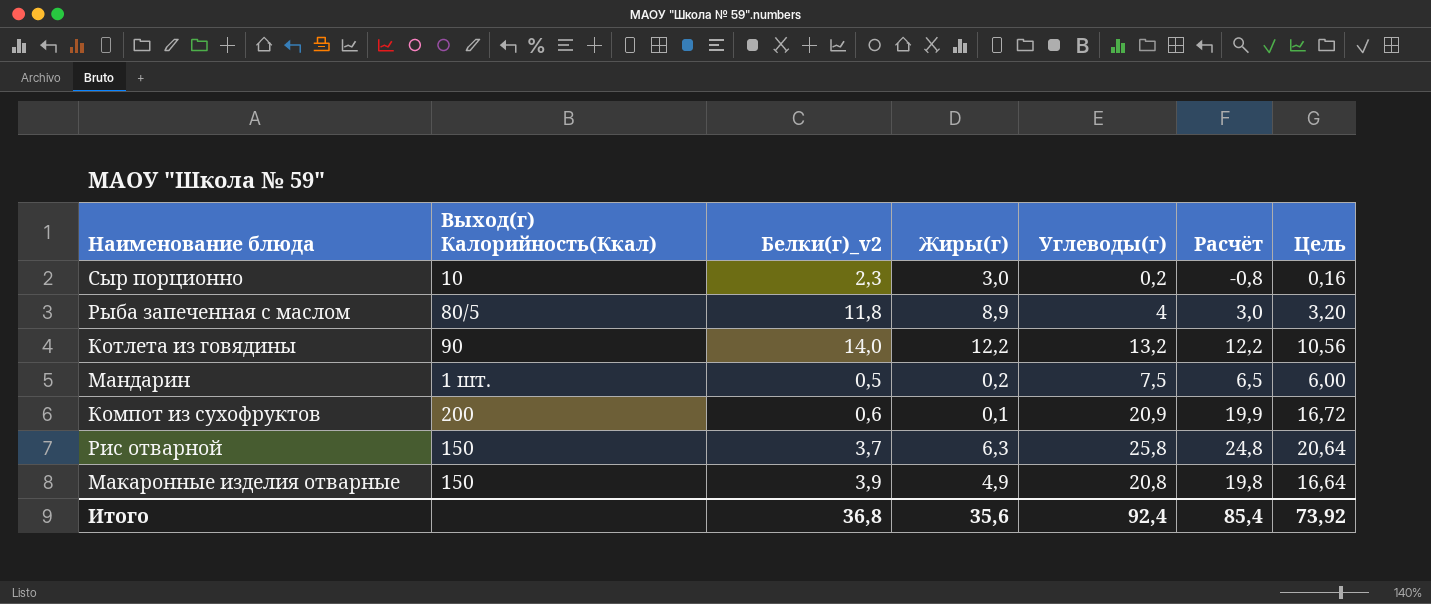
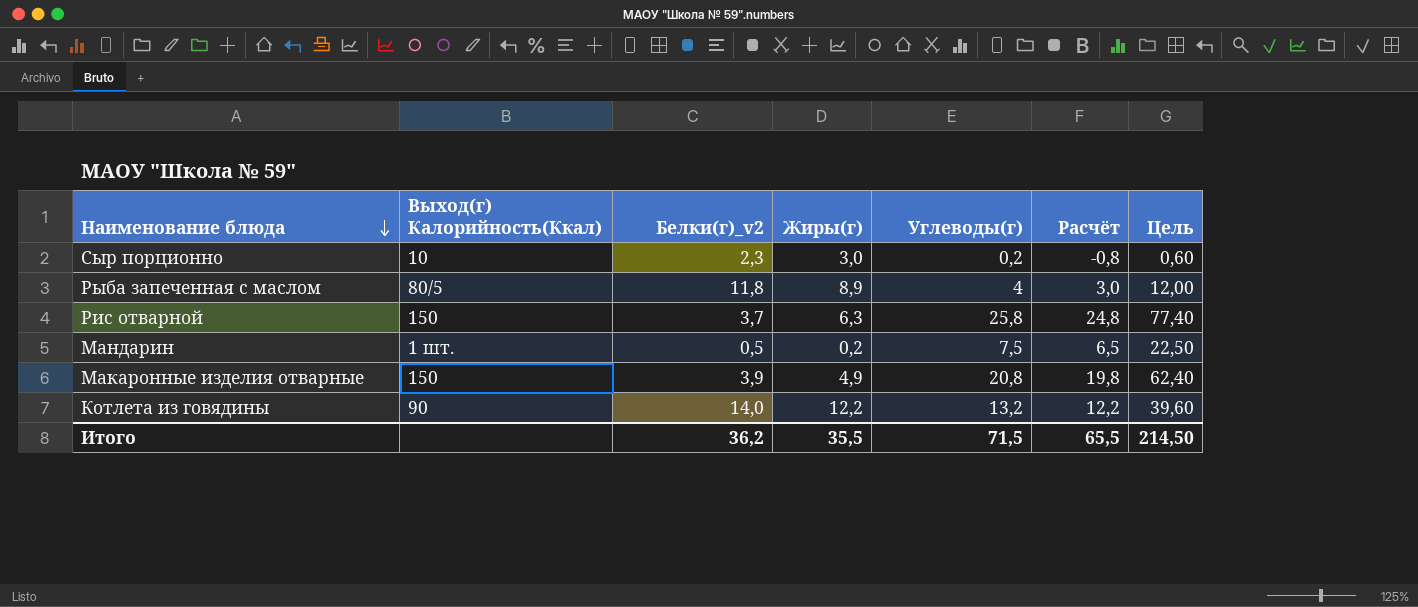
row order: none -> Наименование блюда descending
column Цель | formula: [Углеводы(г)] * 0,8 -> [Углеводы(г)] * 3
row Компот из сухофруктов: 200 | 0,6 | 0,1 | 20,9 | 19,9 | 16,72 -> none
Итого | Белки(г)_v2: 36,8 -> 36,2
Итого | Жиры(г): 35,6 -> 35,5
Итого | Углеводы(г): 92,4 -> 71,5
Итого | Расчёт: 85,4 -> 65,5
Итого | Цель: 73,92 -> 214,50

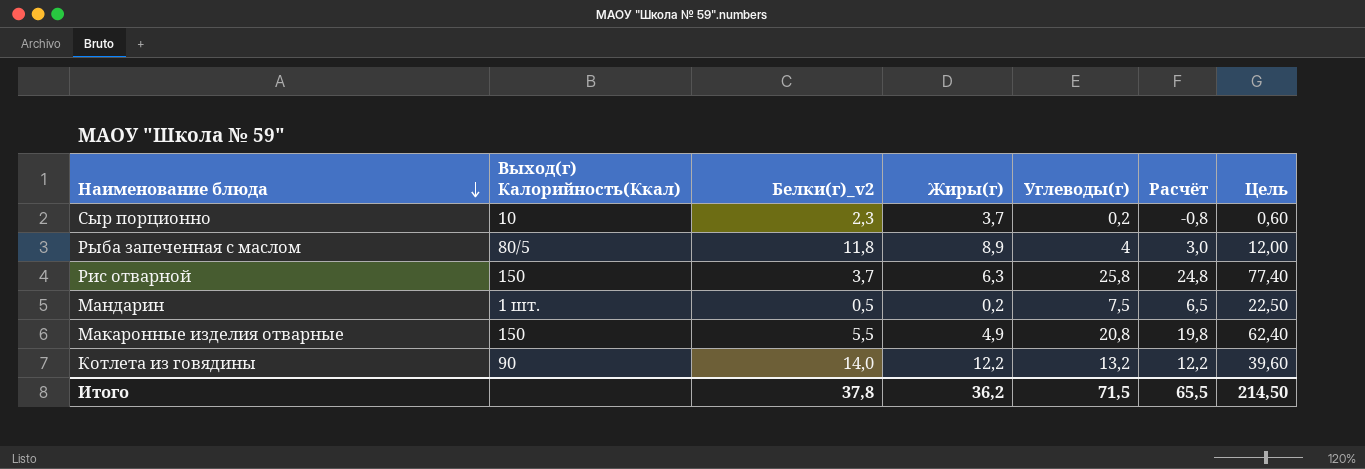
Сыр порционно | Жиры(г): 3,0 -> 3,7
Макаронные изделия отварные | Белки(г)_v2: 3,9 -> 5,5
Итого | Белки(г)_v2: 36,2 -> 37,8
Итого | Жиры(г): 35,5 -> 36,2

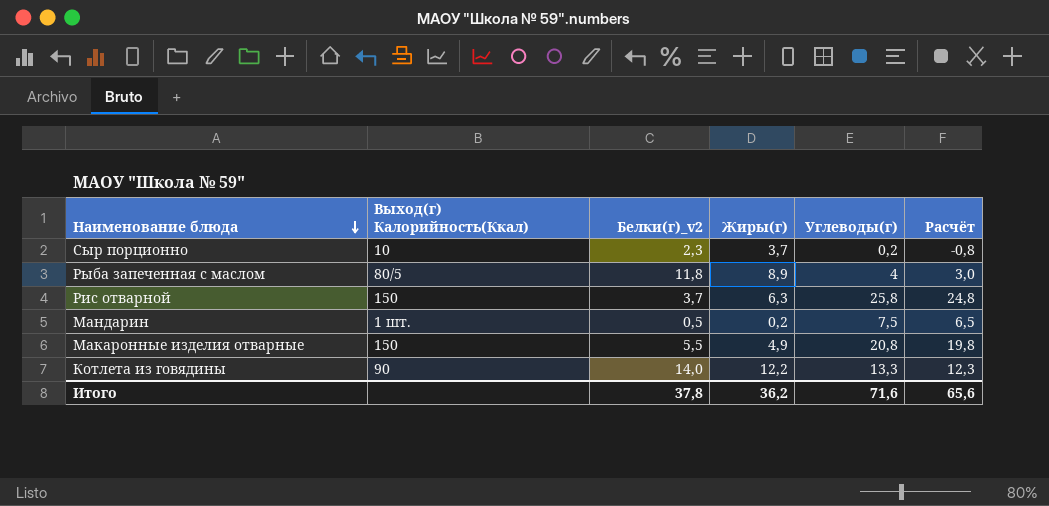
column Цель | formula: [Углеводы(г)] * 3 -> none
Котлета из говядины | Углеводы(г): 13,2 -> 13,3
Котлета из говядины | Расчёт: 12,2 -> 12,3
Итого | Углеводы(г): 71,5 -> 71,6
Итого | Расчёт: 65,5 -> 65,6

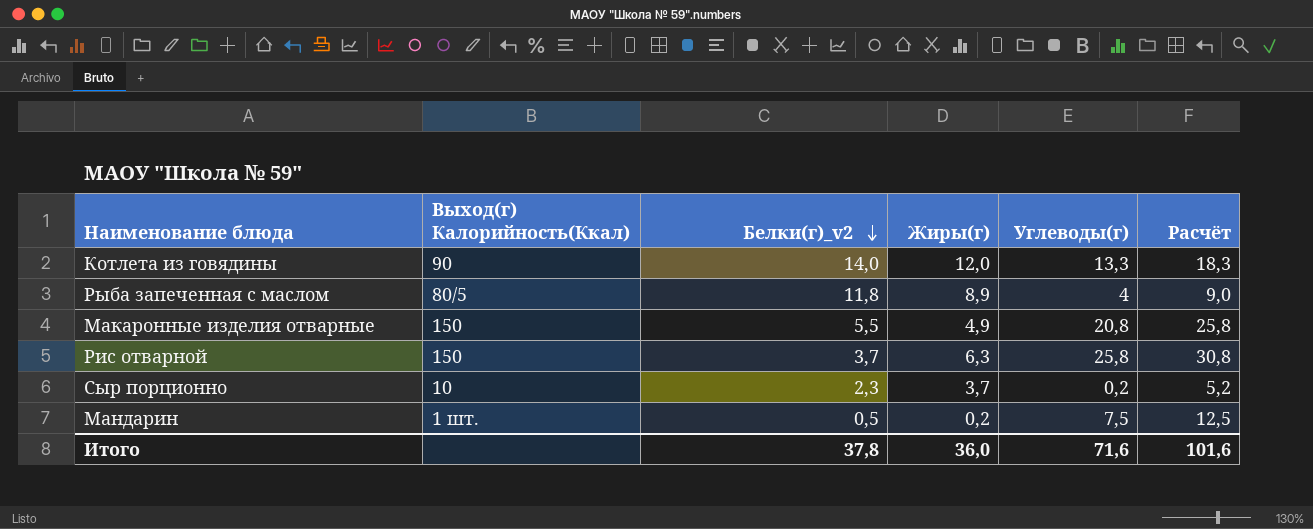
row order: Наименование блюда descending -> Белки(г)_v2 descending
column Расчёт | formula: [Углеводы(г)] - 1 -> [Углеводы(г)] + 5
Котлета из говядины | Жиры(г): 12,2 -> 12,0
Итого | Жиры(г): 36,2 -> 36,0
Итого | Расчёт: 65,6 -> 101,6

